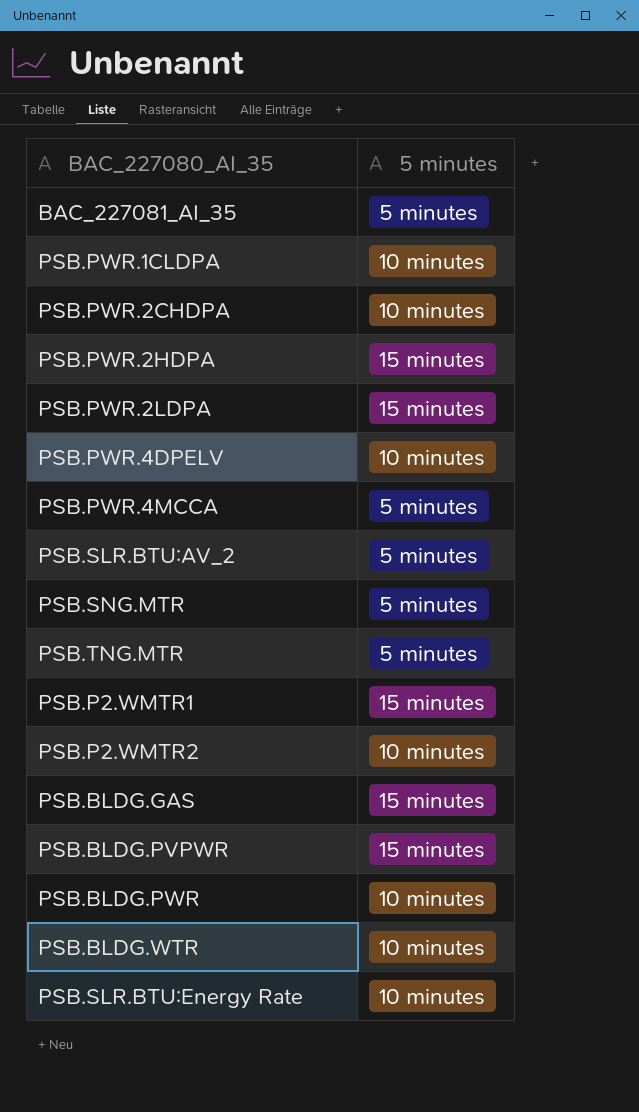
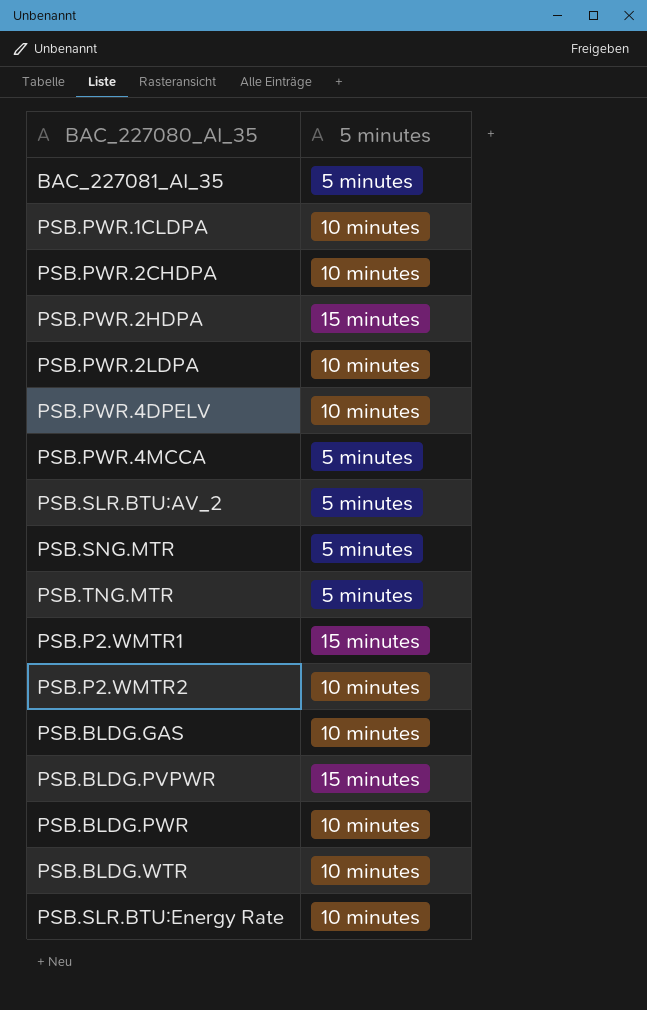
PSB.PWR.2LDPA | 5 minutes: 15 minutes -> 10 minutes
PSB.BLDG.GAS | 5 minutes: 15 minutes -> 10 minutes

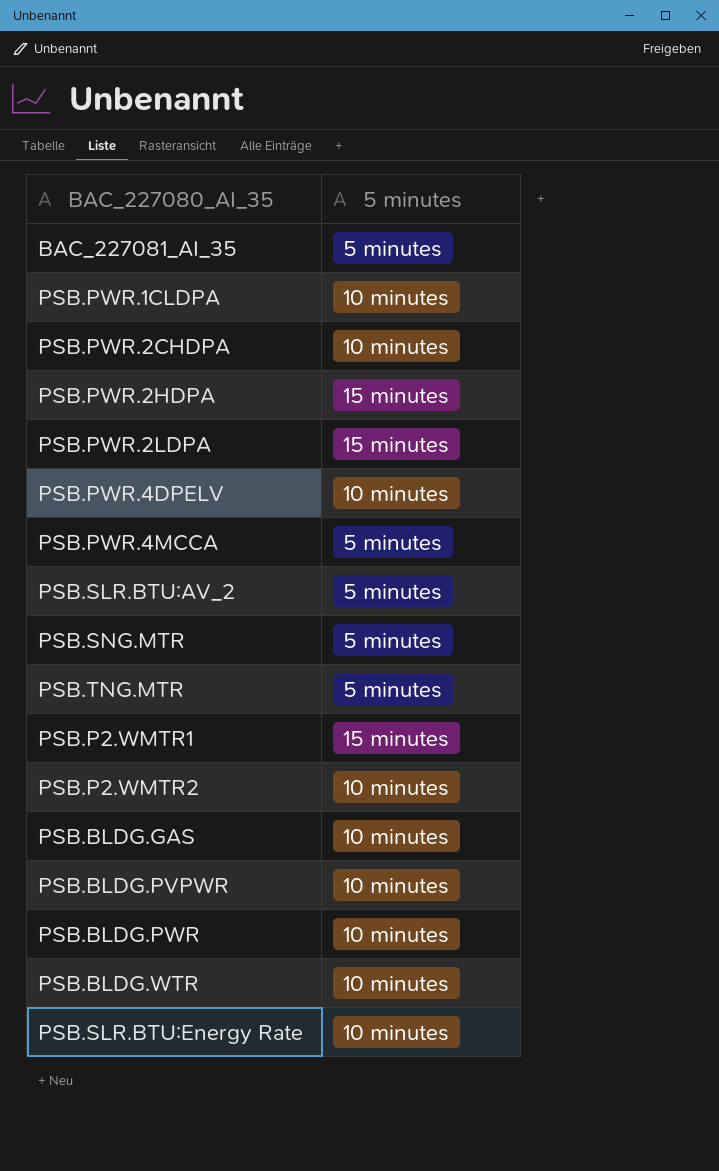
PSB.PWR.2LDPA | 5 minutes: 10 minutes -> 15 minutes
PSB.BLDG.PVPWR | 5 minutes: 15 minutes -> 10 minutes

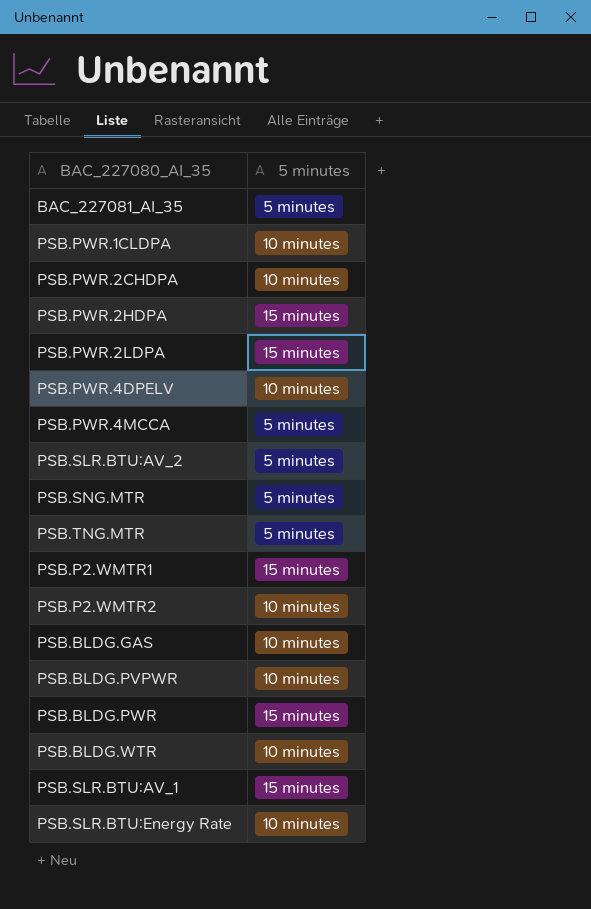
PSB.BLDG.PWR | 5 minutes: 10 minutes -> 15 minutes
row PSB.SLR.BTU:AV_1: none -> 15 minutes

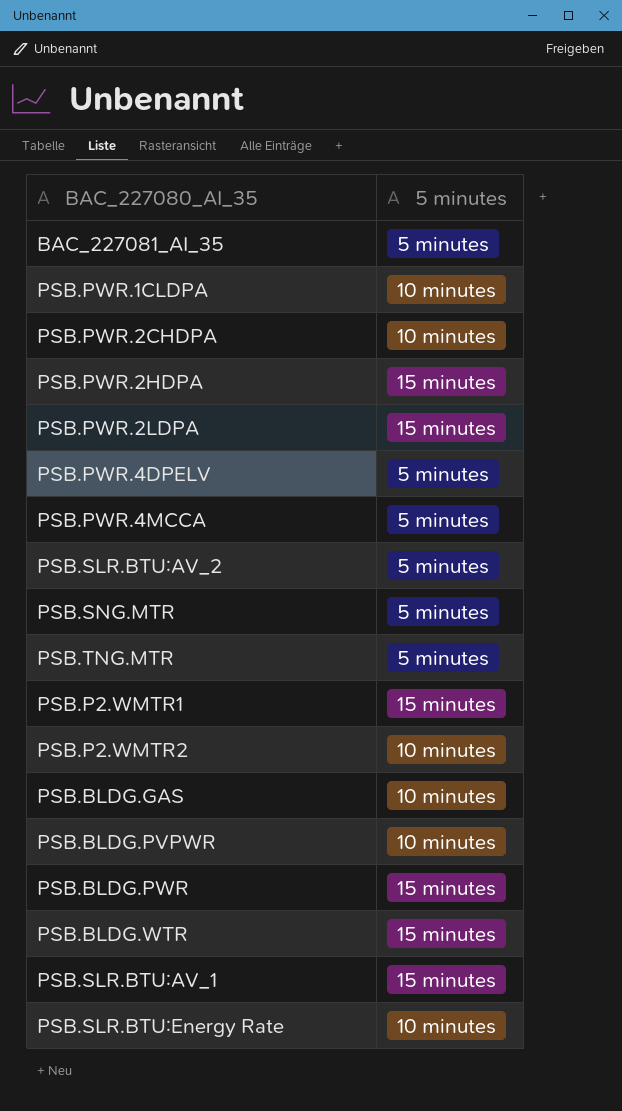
PSB.PWR.4DPELV | 5 minutes: 10 minutes -> 5 minutes
PSB.BLDG.WTR | 5 minutes: 10 minutes -> 15 minutes

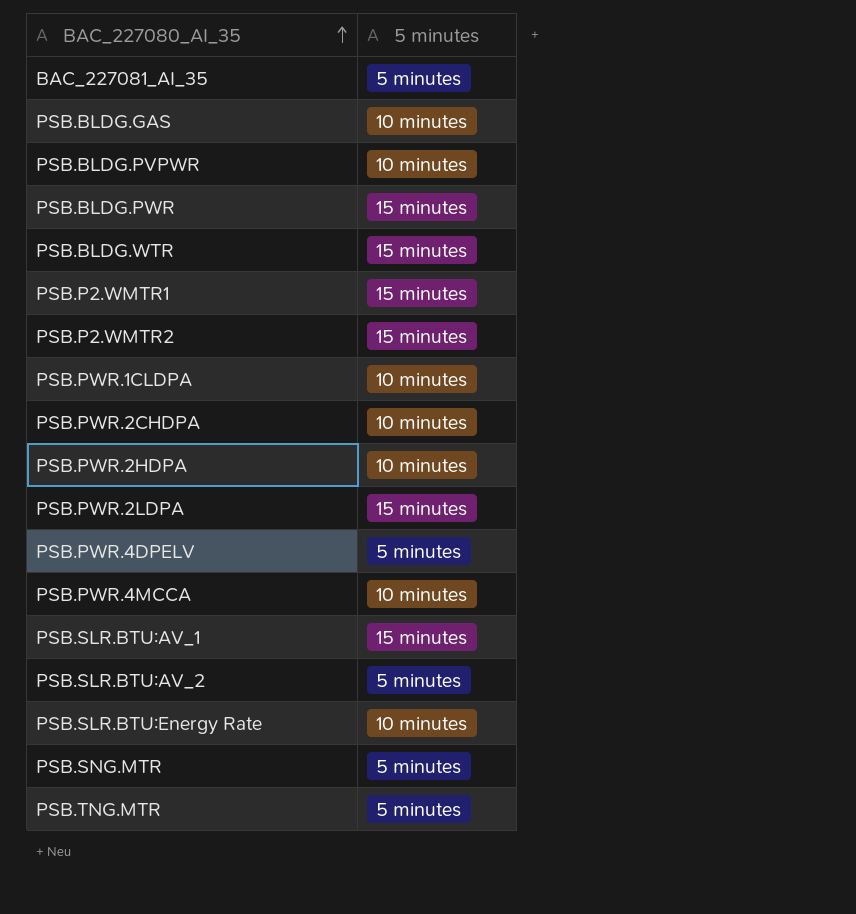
row order: none -> BAC_227080_AI_35 ascending
PSB.P2.WMTR2 | 5 minutes: 10 minutes -> 15 minutes
PSB.PWR.2HDPA | 5 minutes: 15 minutes -> 10 minutes
PSB.PWR.4MCCA | 5 minutes: 5 minutes -> 10 minutes

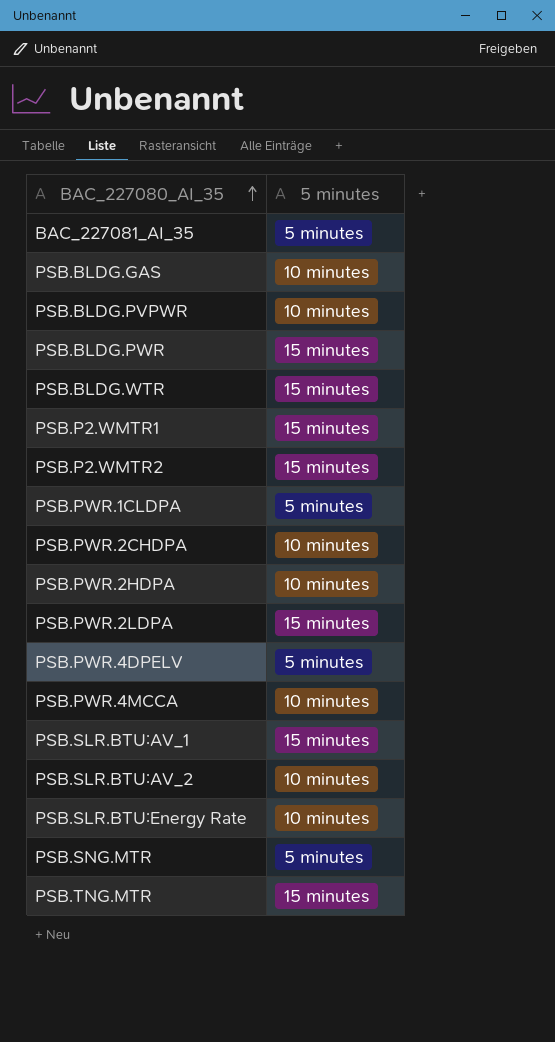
PSB.PWR.1CLDPA | 5 minutes: 10 minutes -> 5 minutes
PSB.SLR.BTU:AV_2 | 5 minutes: 5 minutes -> 10 minutes
PSB.TNG.MTR | 5 minutes: 5 minutes -> 15 minutes

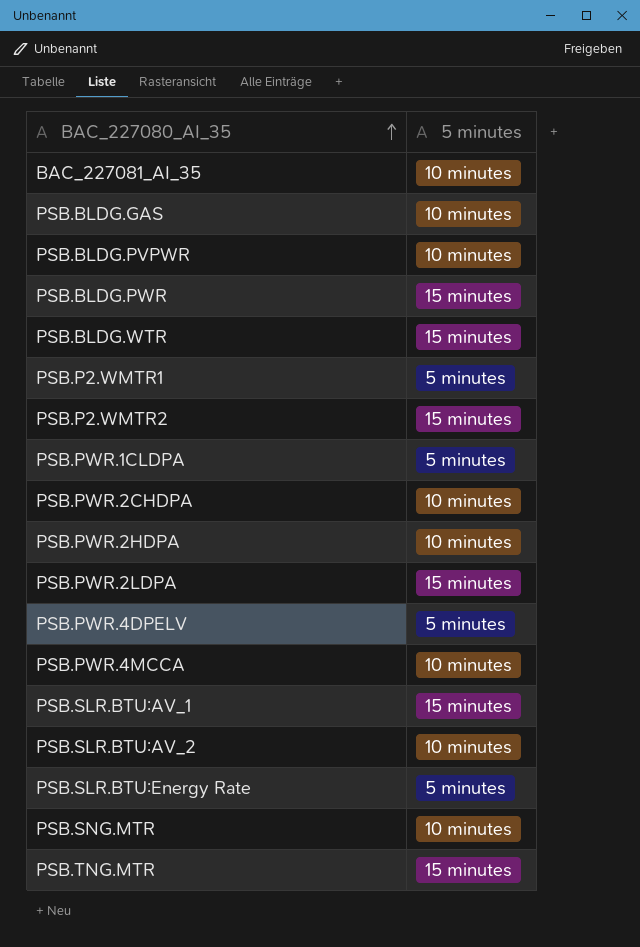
BAC_227081_AI_35 | 5 minutes: 5 minutes -> 10 minutes
PSB.P2.WMTR1 | 5 minutes: 15 minutes -> 5 minutes
PSB.SLR.BTU:Energy Rate | 5 minutes: 10 minutes -> 5 minutes
PSB.SNG.MTR | 5 minutes: 5 minutes -> 10 minutes

